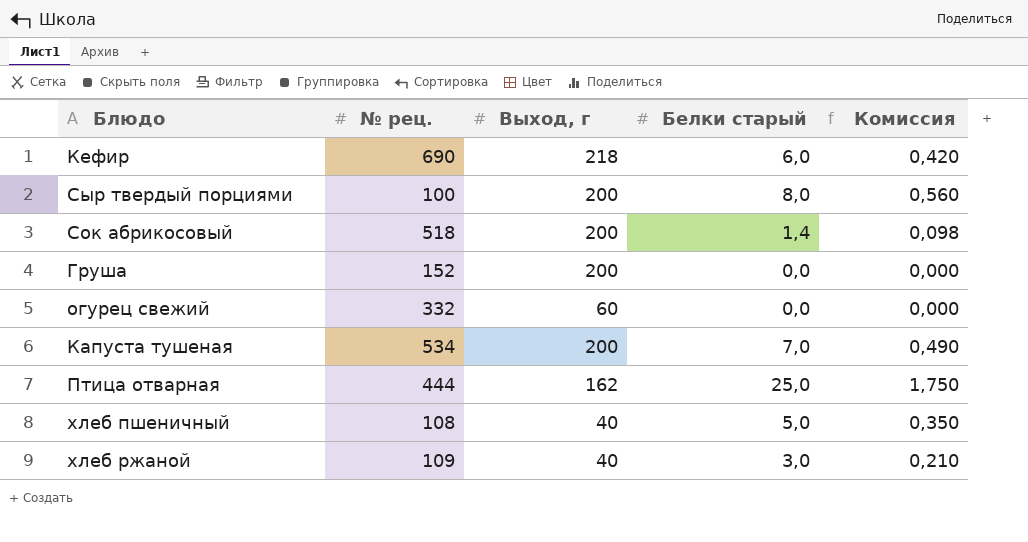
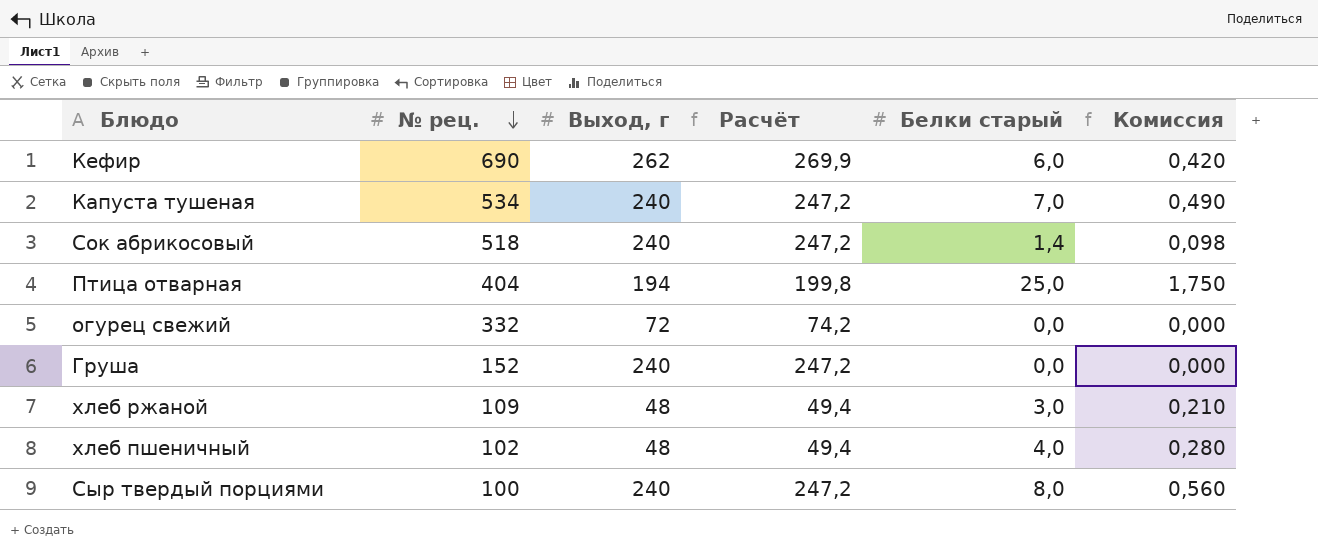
row order: none -> № рец. descending
column Расчёт | formula: none -> [Выход, г] * 1,03
Кефир | Выход, г: 218 -> 262
Капуста тушеная | Выход, г: 200 -> 240
Сок абрикосовый | Выход, г: 200 -> 240
Птица отварная | № рец.: 444 -> 404
Птица отварная | Выход, г: 162 -> 194
огурец свежий | Выход, г: 60 -> 72
Груша | Выход, г: 200 -> 240
хлеб ржаной | Выход, г: 40 -> 48
хлеб пшеничный | № рец.: 108 -> 102
хлеб пшеничный | Выход, г: 40 -> 48
хлеб пшеничный | Белки старый: 5,0 -> 4,0
хлеб пшеничный | Комиссия: 0,350 -> 0,280
Сыр твердый порциями | Выход, г: 200 -> 240

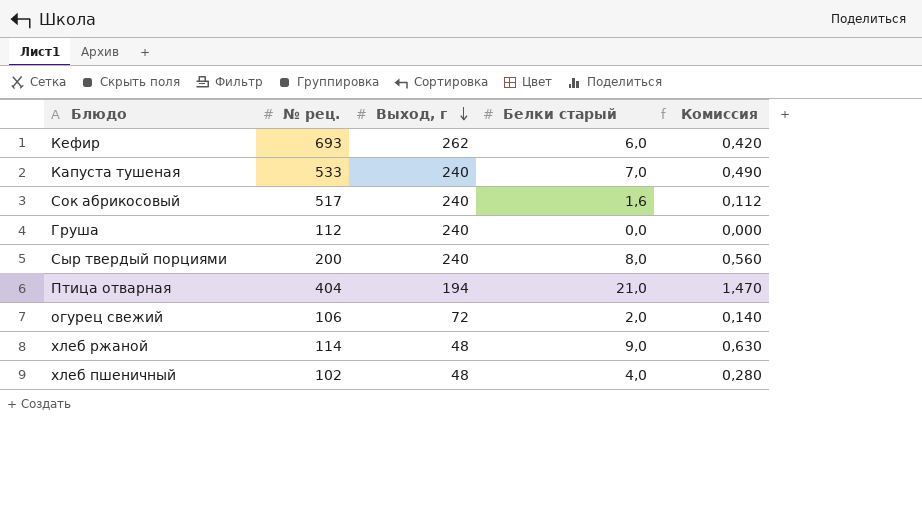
row order: № рец. descending -> Выход, г descending
column Расчёт | formula: [Выход, г] * 1,03 -> none
Кефир | № рец.: 690 -> 693
Капуста тушеная | № рец.: 534 -> 533
Сок абрикосовый | № рец.: 518 -> 517
Сок абрикосовый | Белки старый: 1,4 -> 1,6
Сок абрикосовый | Комиссия: 0,098 -> 0,112
Груша | № рец.: 152 -> 112
Сыр твердый порциями | № рец.: 100 -> 200
Птица отварная | Белки старый: 25,0 -> 21,0
Птица отварная | Комиссия: 1,750 -> 1,470
огурец свежий | № рец.: 332 -> 106
огурец свежий | Белки старый: 0,0 -> 2,0
огурец свежий | Комиссия: 0,000 -> 0,140
хлеб ржаной | № рец.: 109 -> 114
хлеб ржаной | Белки старый: 3,0 -> 9,0
хлеб ржаной | Комиссия: 0,210 -> 0,630

